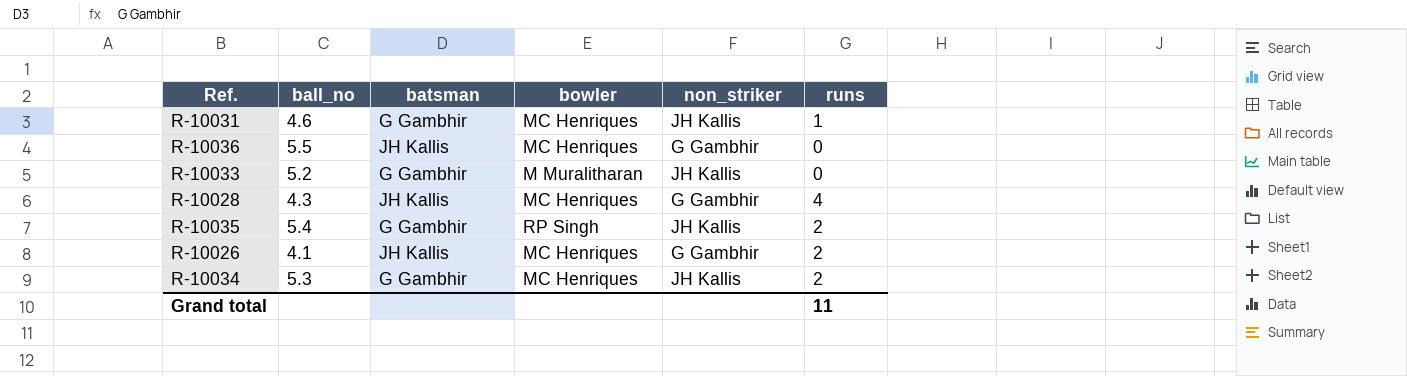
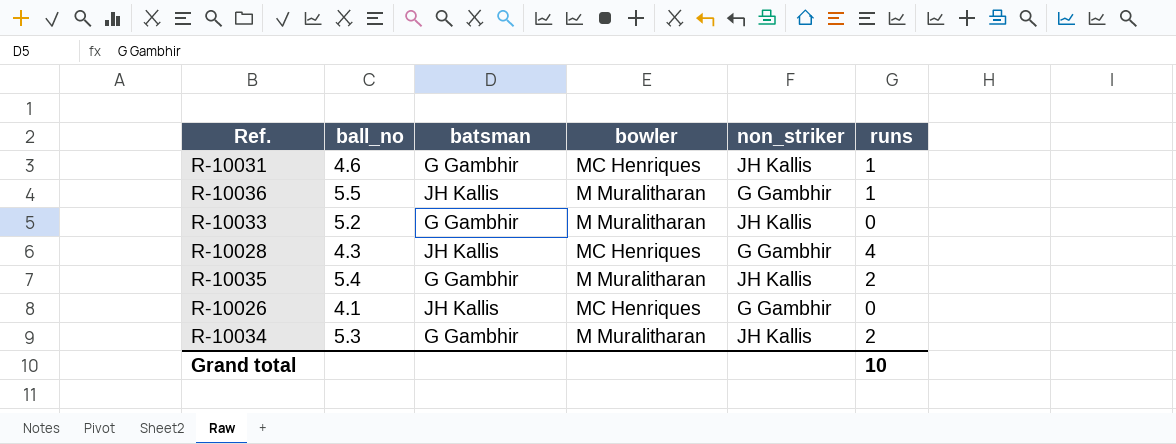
R-10036 | bowler: MC Henriques -> M Muralitharan
R-10036 | runs: 0 -> 1
R-10035 | bowler: RP Singh -> M Muralitharan
R-10026 | runs: 2 -> 0
R-10034 | bowler: MC Henriques -> M Muralitharan
Grand total | runs: 11 -> 10

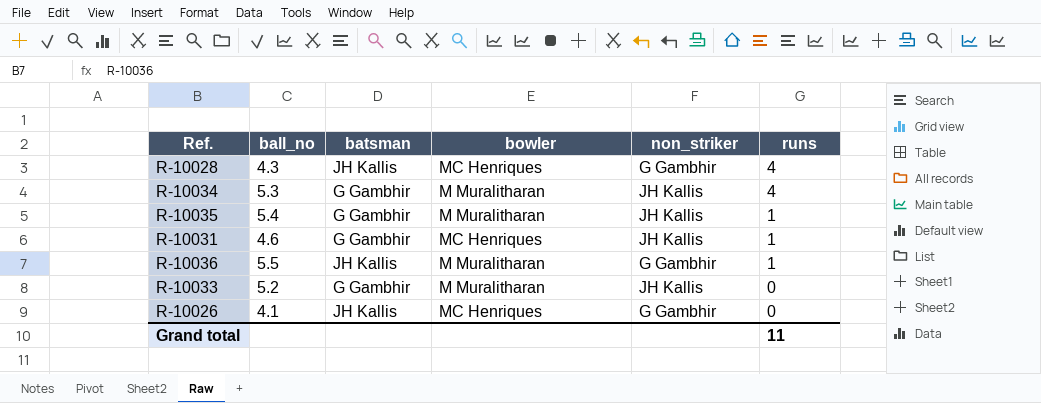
row order: none -> runs descending
R-10034 | runs: 2 -> 4
R-10035 | runs: 2 -> 1
Grand total | runs: 10 -> 11

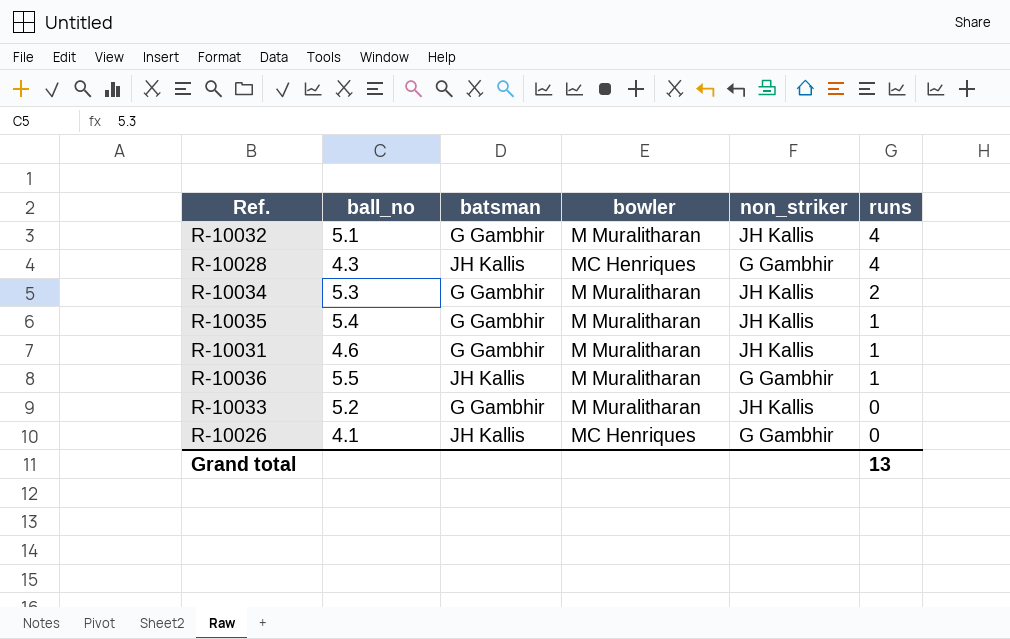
row R-10032: none -> 5.1 | G Gambhir | M Muralitharan | JH Kallis | 4
R-10034 | runs: 4 -> 2
R-10031 | bowler: MC Henriques -> M Muralitharan
Grand total | runs: 11 -> 13

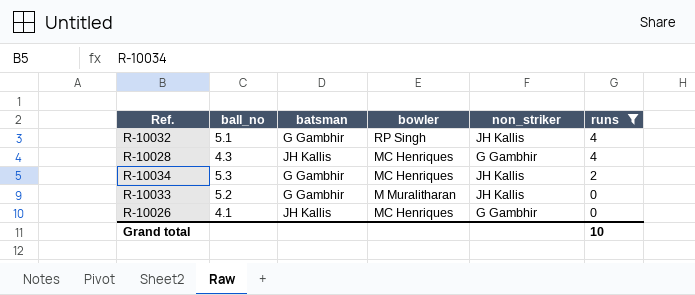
filter: none -> runs != 1
R-10032 | bowler: M Muralitharan -> RP Singh
R-10034 | bowler: M Muralitharan -> MC Henriques
Grand total | runs: 13 -> 10

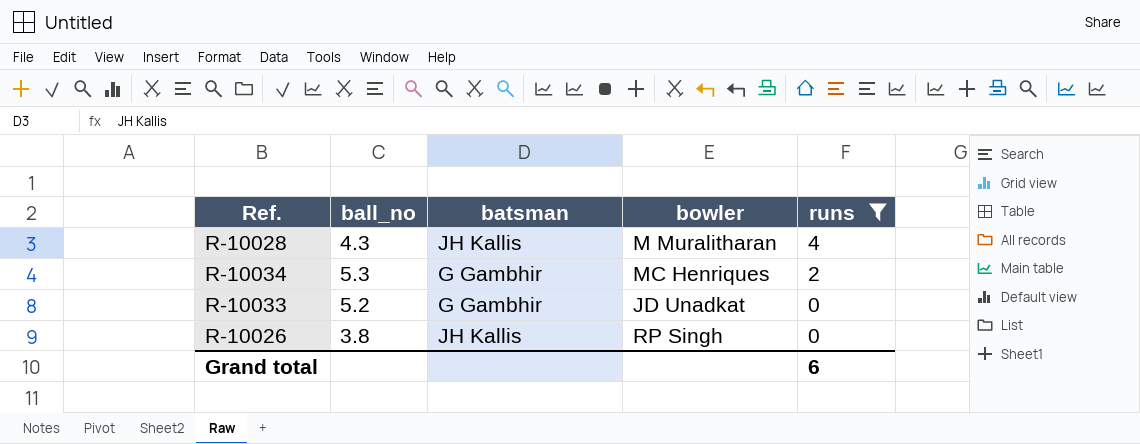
column non_striker | position: 5 -> none
row R-10032: 5.1 | G Gambhir | RP Singh | JH Kallis | 4 -> none
R-10028 | bowler: MC Henriques -> M Muralitharan
R-10033 | bowler: M Muralitharan -> JD Unadkat
R-10026 | ball_no: 4.1 -> 3.8
R-10026 | bowler: MC Henriques -> RP Singh
Grand total | runs: 10 -> 6

